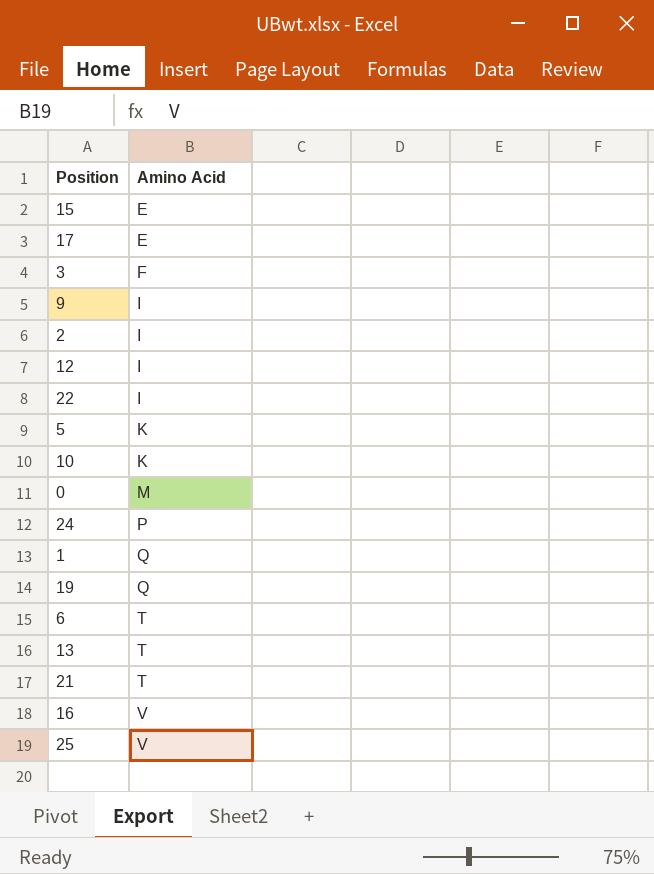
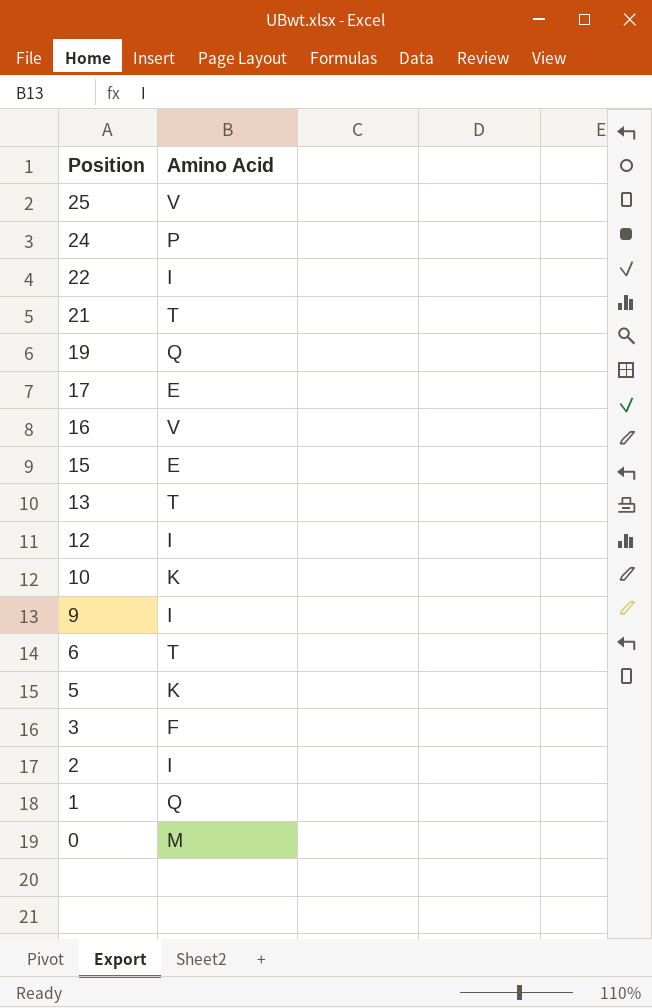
row order: Amino Acid ascending -> Position descending

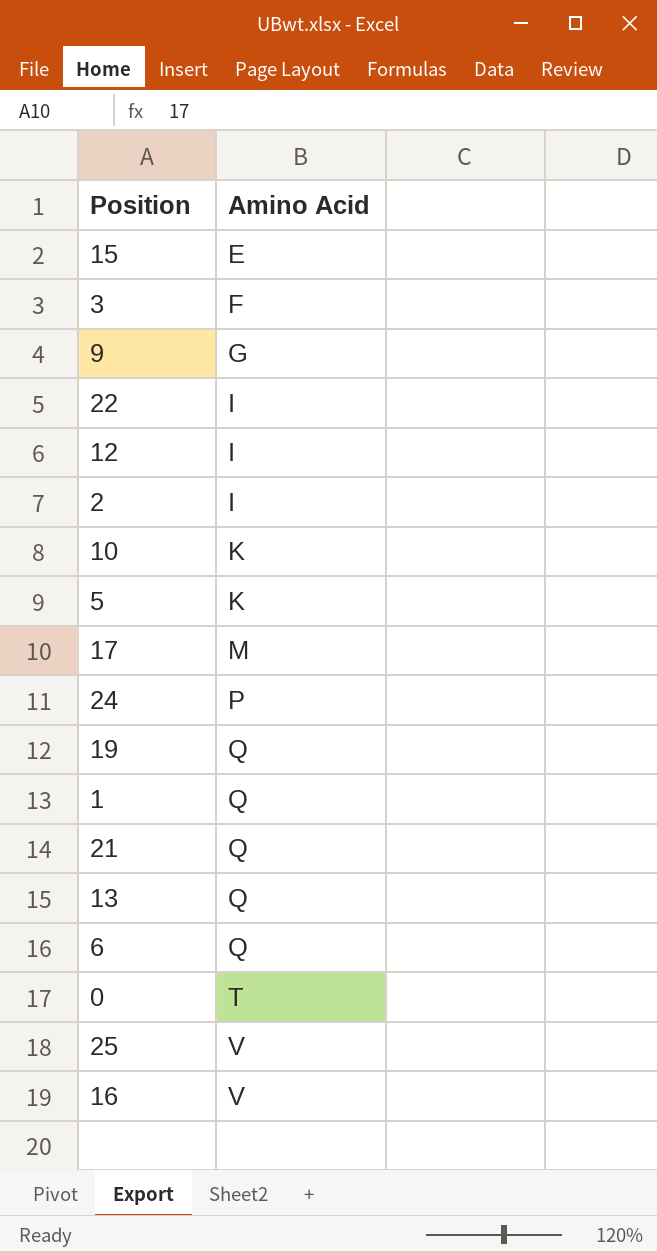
row order: Position descending -> Amino Acid ascending
9 | Amino Acid: I -> G
17 | Amino Acid: E -> M
21 | Amino Acid: T -> Q
13 | Amino Acid: T -> Q
6 | Amino Acid: T -> Q
0 | Amino Acid: M -> T

